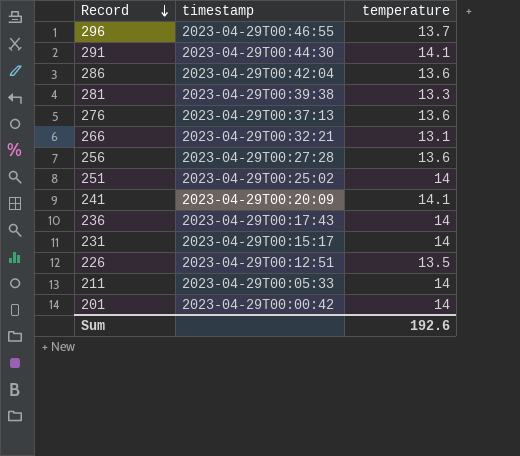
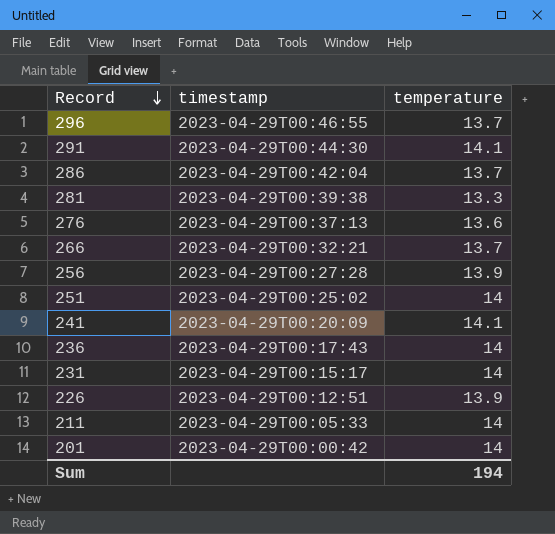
286 | temperature: 13.6 -> 13.7
266 | temperature: 13.1 -> 13.7
256 | temperature: 13.6 -> 13.9
226 | temperature: 13.5 -> 13.9
Sum | temperature: 192.6 -> 194

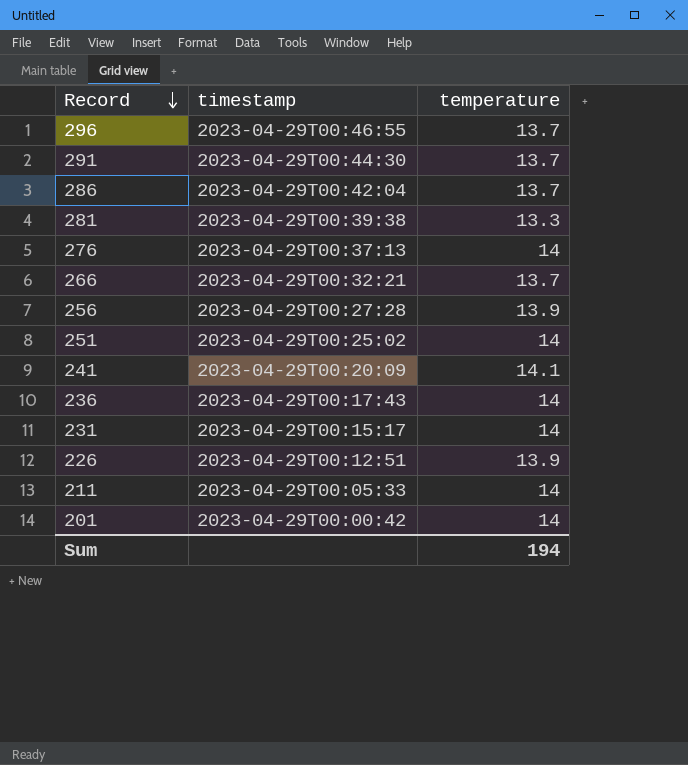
291 | temperature: 14.1 -> 13.7
276 | temperature: 13.6 -> 14

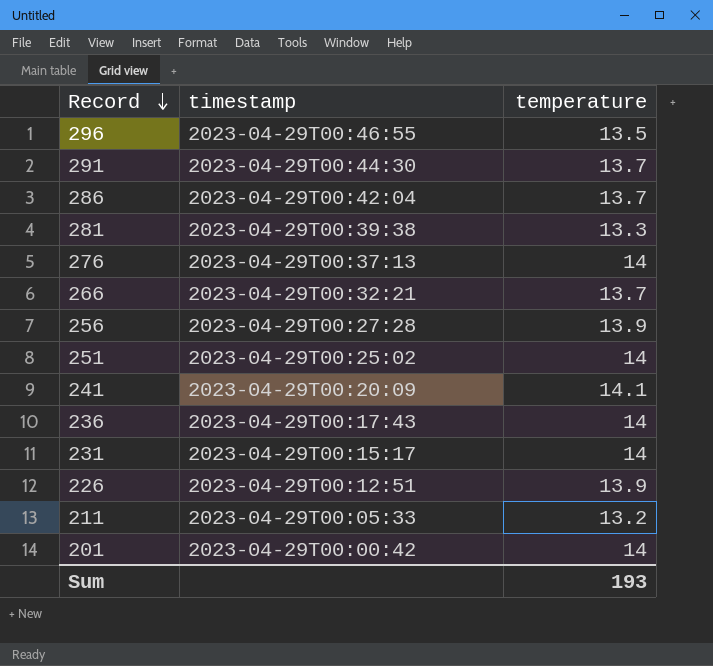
296 | temperature: 13.7 -> 13.5
211 | temperature: 14 -> 13.2
Sum | temperature: 194 -> 193

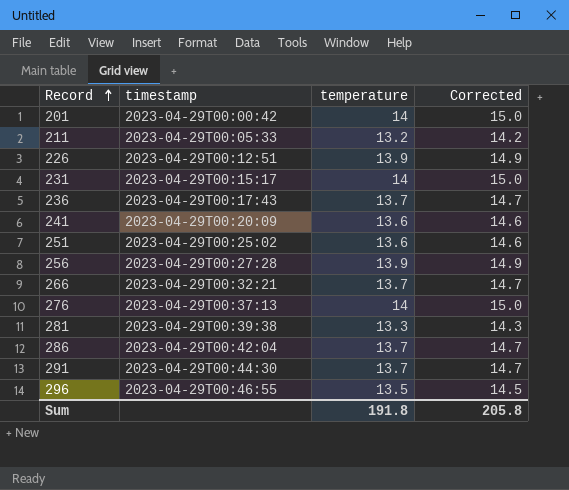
row order: Record descending -> Record ascending
column Corrected | formula: none -> [temperature] + 1
236 | temperature: 14 -> 13.7
241 | temperature: 14.1 -> 13.6
251 | temperature: 14 -> 13.6
Sum | temperature: 193 -> 191.8

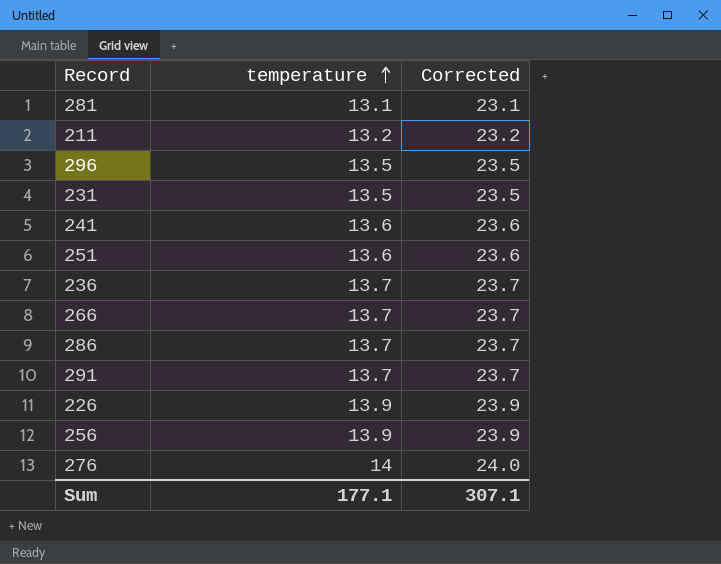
row order: Record ascending -> temperature ascending
column timestamp | position: 2 -> none
column Corrected | formula: [temperature] + 1 -> [temperature] + 10
row 201: 2023-04-29T00:00:42 | 14 | 15.0 -> none
281 | temperature: 13.3 -> 13.1
231 | temperature: 14 -> 13.5
Sum | temperature: 191.8 -> 177.1
Sum | Corrected: 205.8 -> 307.1

